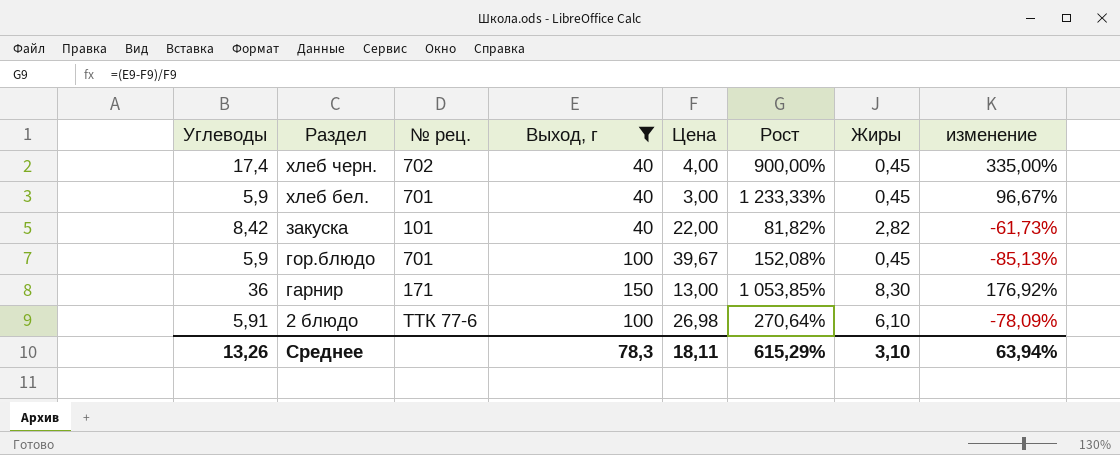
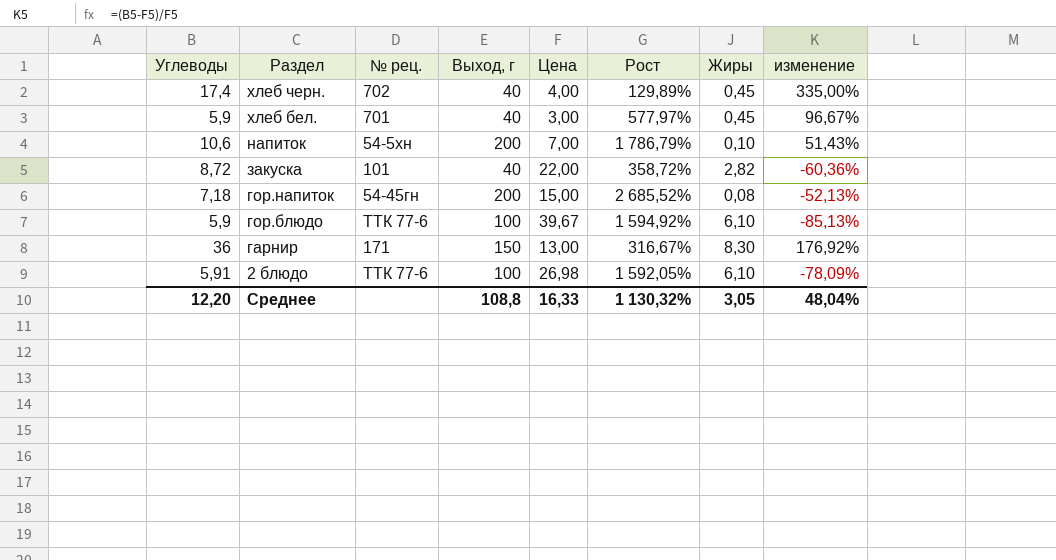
filter: Выход, г != 200 -> none
column Рост | formula: ([Выход, г] - [Цена]) / [Цена] -> ([Выход, г] - [Углеводы]) / [Углеводы]
закуска | Углеводы: 8,42 -> 8,72
закуска | изменение: -61,73% -> -60,36%
гор.блюдо | № рец.: 701 -> ТТК 77-6
гор.блюдо | Жиры: 0,45 -> 6,10
Среднее | Углеводы: 13,26 -> 12,20
Среднее | Выход, г: 78,3 -> 108,8
Среднее | Цена: 18,11 -> 16,33
Среднее | Рост: 615,29% -> 1 130,32%
Среднее | Жиры: 3,10 -> 3,05
Среднее | изменение: 63,94% -> 48,04%

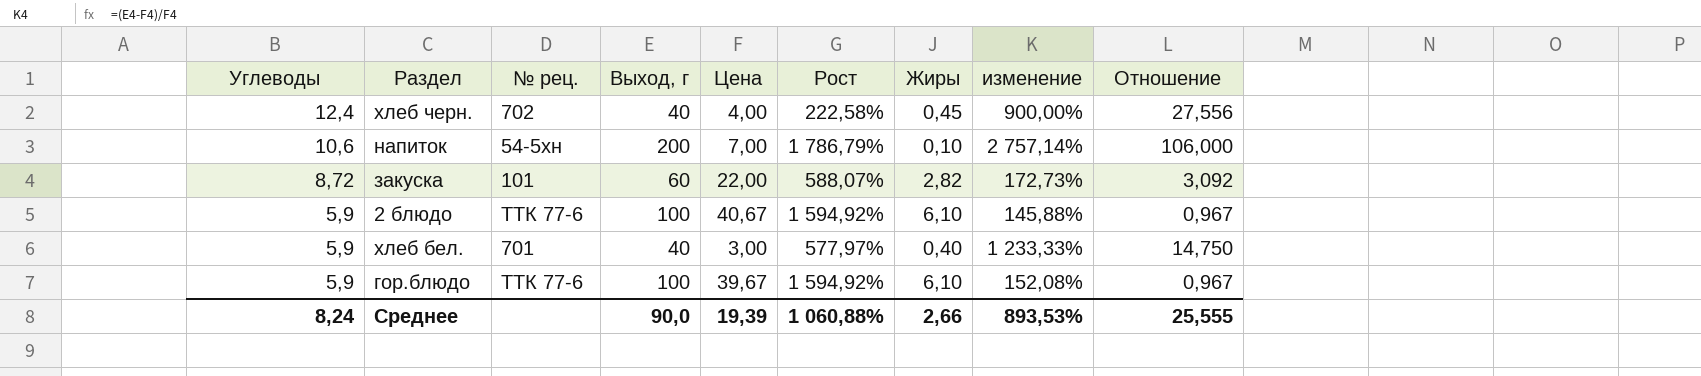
row order: Раздел descending -> Углеводы descending
column изменение | formula: ([Углеводы] - [Цена]) / [Цена] -> ([Выход, г] - [Цена]) / [Цена]
column Отношение | formula: none -> [Углеводы] / [Жиры]
row гор.напиток: 7,18 | 54-45гн | 200 | 15,00 | 2 685,52% | 0,08 | -52,13% -> none
row гарнир: 36 | 171 | 150 | 13,00 | 316,67% | 8,30 | 176,92% -> none
хлеб черн. | Углеводы: 17,4 -> 12,4
хлеб черн. | Рост: 129,89% -> 222,58%
закуска | Выход, г: 40 -> 60
закуска | Рост: 358,72% -> 588,07%
2 блюдо | Углеводы: 5,91 -> 5,9
2 блюдо | Цена: 26,98 -> 40,67
2 блюдо | Рост: 1 592,05% -> 1 594,92%
хлеб бел. | Жиры: 0,45 -> 0,40
Среднее | Углеводы: 12,20 -> 8,24
Среднее | Выход, г: 108,8 -> 90,0
Среднее | Цена: 16,33 -> 19,39
Среднее | Рост: 1 130,32% -> 1 060,88%
Среднее | Жиры: 3,05 -> 2,66
Среднее | изменение: 48,04% -> 893,53%

